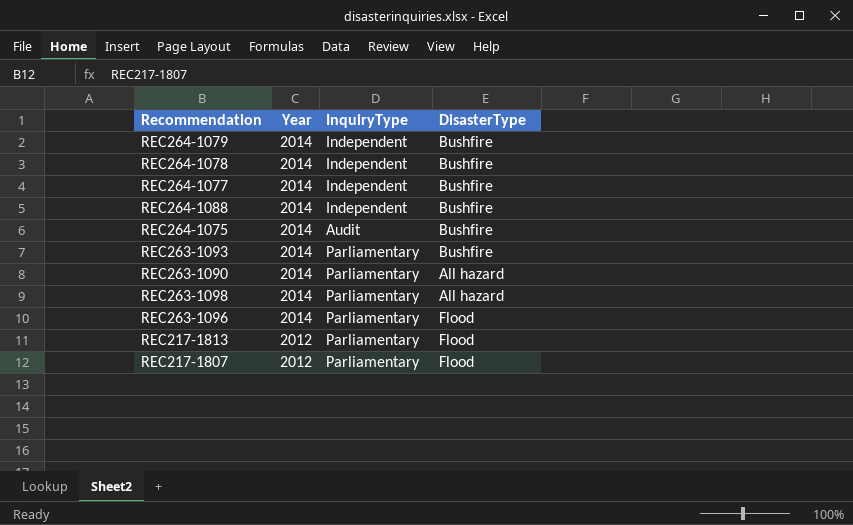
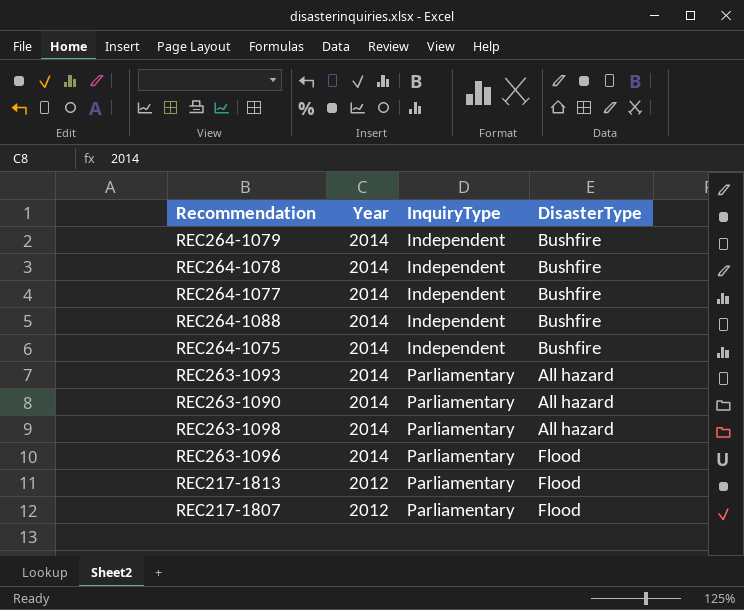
REC264-1075 | InquiryType: Audit -> Independent
REC263-1093 | DisasterType: Bushfire -> All hazard

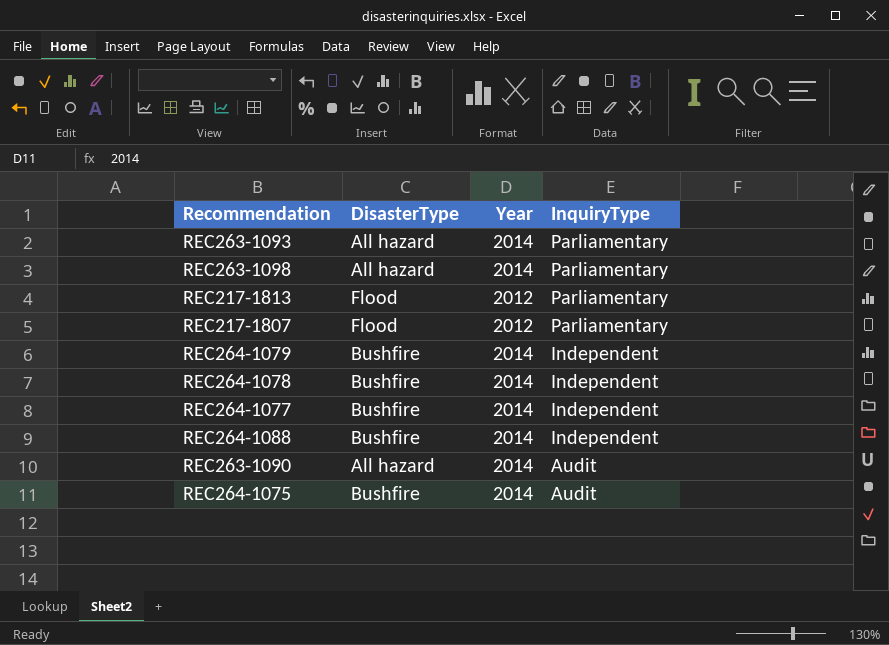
row order: Year descending -> InquiryType descending
column DisasterType | position: 4 -> 2
row REC263-1096: 2014 | Parliamentary | Flood -> none
REC263-1090 | InquiryType: Parliamentary -> Audit
REC264-1075 | InquiryType: Independent -> Audit

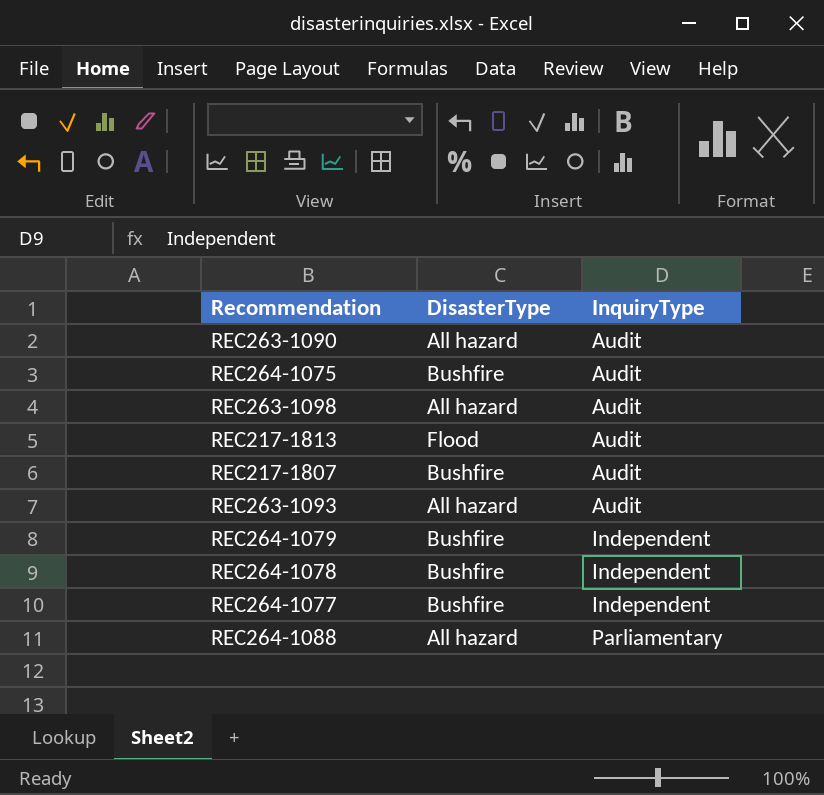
row order: InquiryType descending -> InquiryType ascending
column Year | position: 3 -> none
REC263-1098 | InquiryType: Parliamentary -> Audit
REC217-1813 | InquiryType: Parliamentary -> Audit
REC217-1807 | DisasterType: Flood -> Bushfire
REC217-1807 | InquiryType: Parliamentary -> Audit
REC263-1093 | InquiryType: Parliamentary -> Audit
REC264-1088 | DisasterType: Bushfire -> All hazard
REC264-1088 | InquiryType: Independent -> Parliamentary

